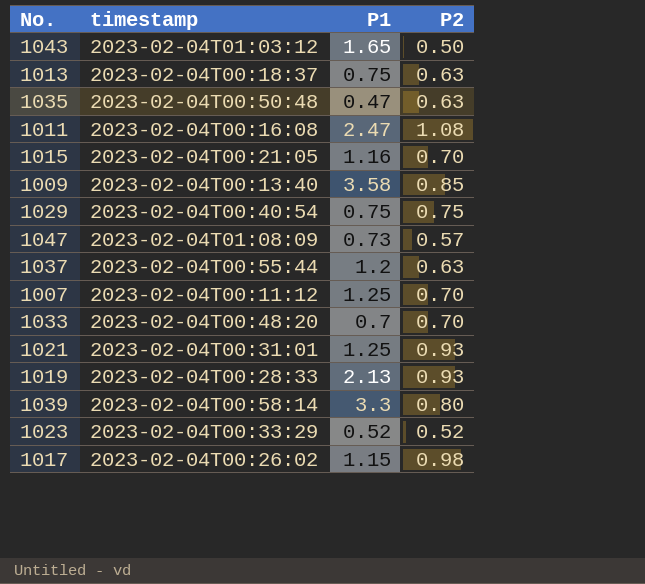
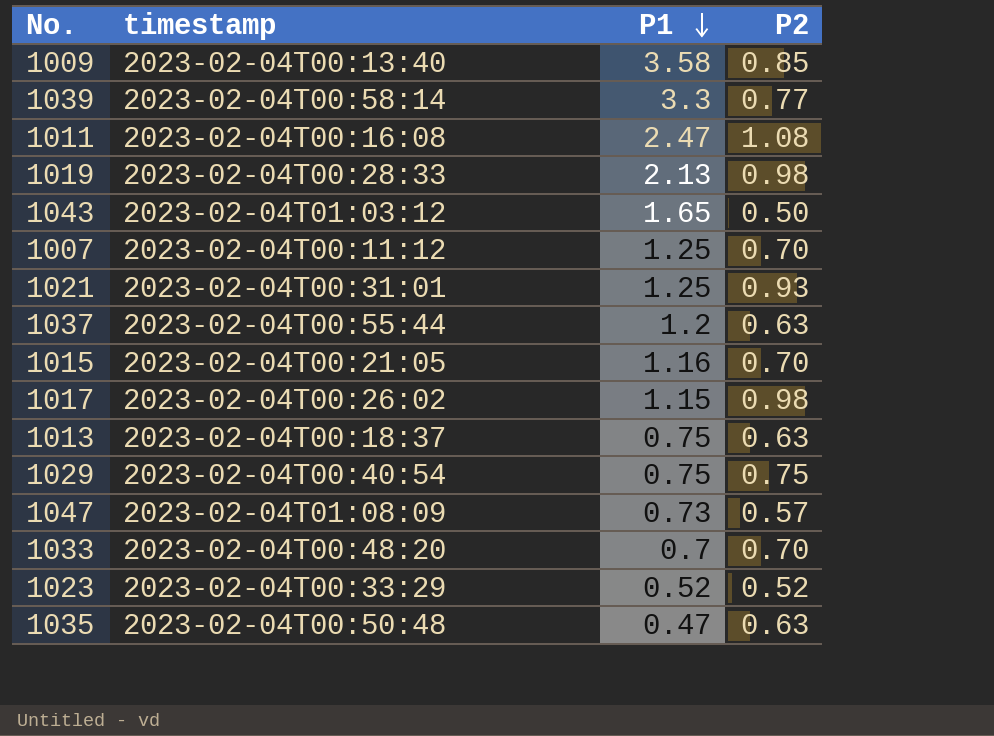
row order: none -> P1 descending
1039 | P2: 0.80 -> 0.77
1019 | P2: 0.93 -> 0.98

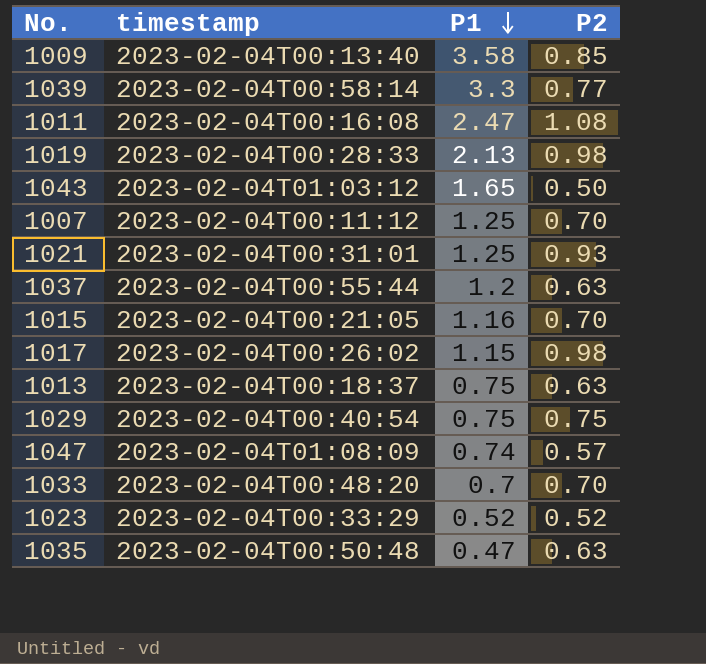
1047 | P1: 0.73 -> 0.74

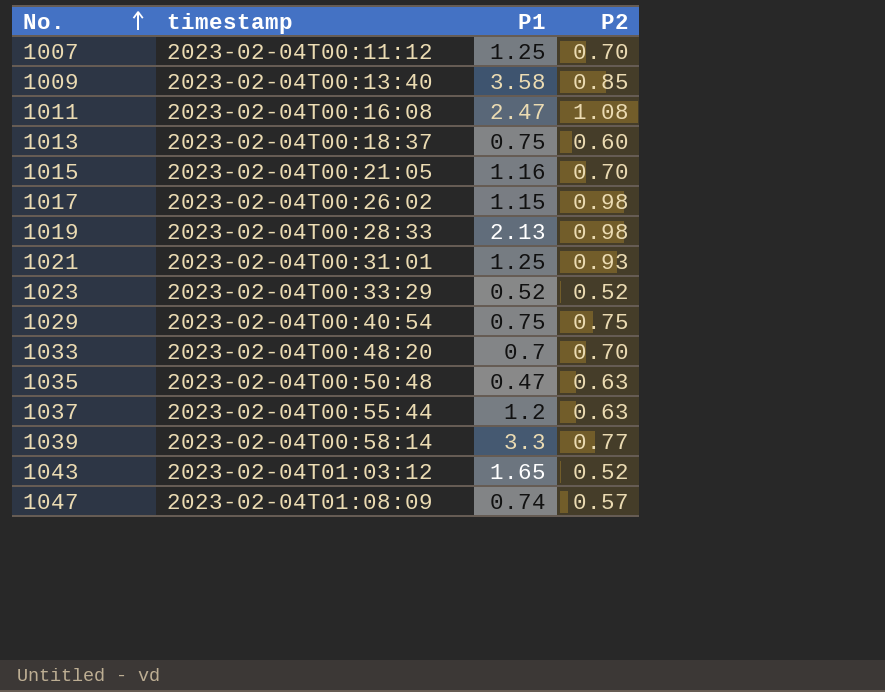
row order: P1 descending -> No. ascending
1013 | P2: 0.63 -> 0.60
1043 | P2: 0.50 -> 0.52

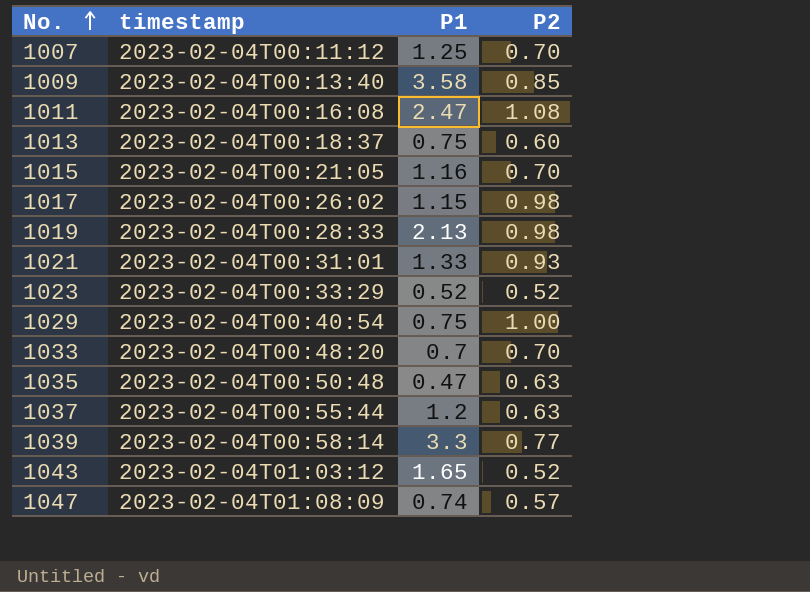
1021 | P1: 1.25 -> 1.33
1029 | P2: 0.75 -> 1.00

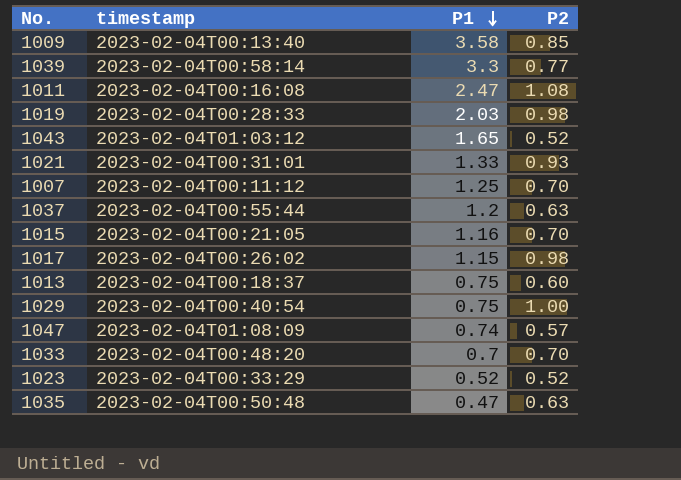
row order: No. ascending -> P1 descending
1019 | P1: 2.13 -> 2.03

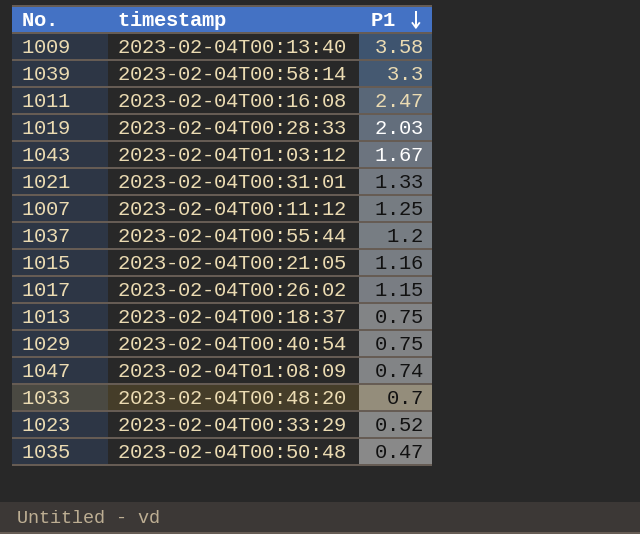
column P2 | position: 4 -> none
1043 | P1: 1.65 -> 1.67

